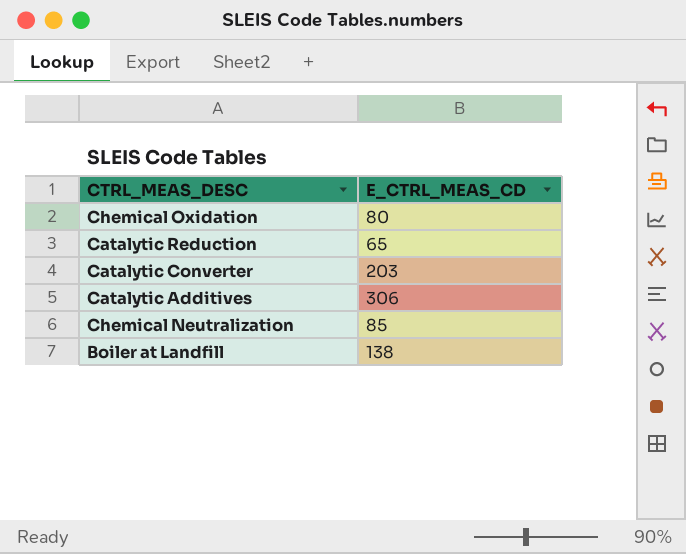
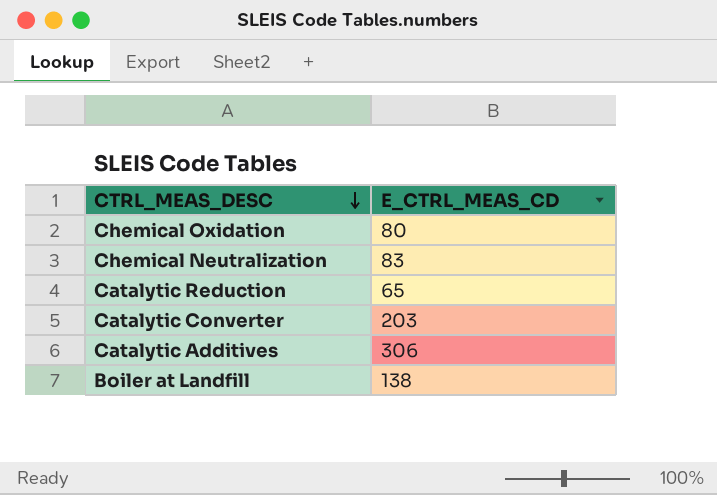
row order: none -> CTRL_MEAS_DESC descending
Chemical Neutralization | E_CTRL_MEAS_CD: 85 -> 83

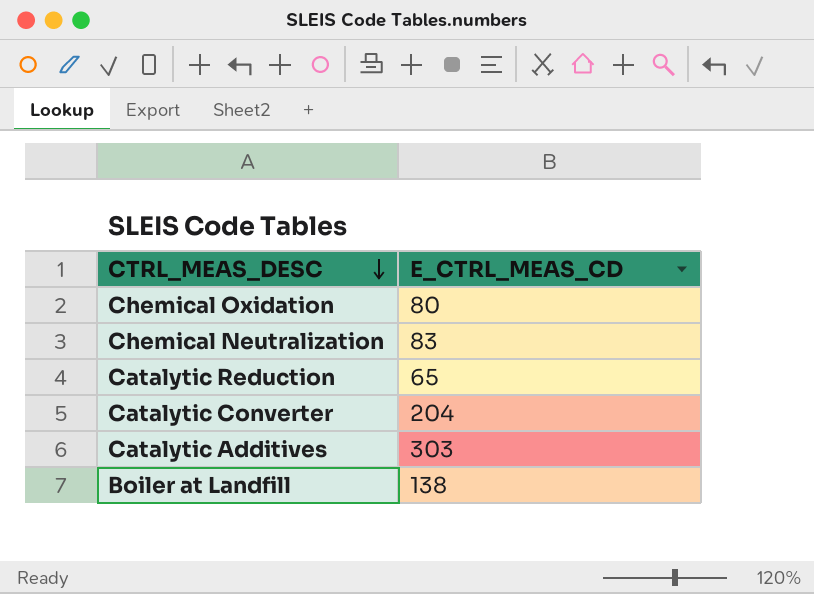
Catalytic Converter | E_CTRL_MEAS_CD: 203 -> 204
Catalytic Additives | E_CTRL_MEAS_CD: 306 -> 303

